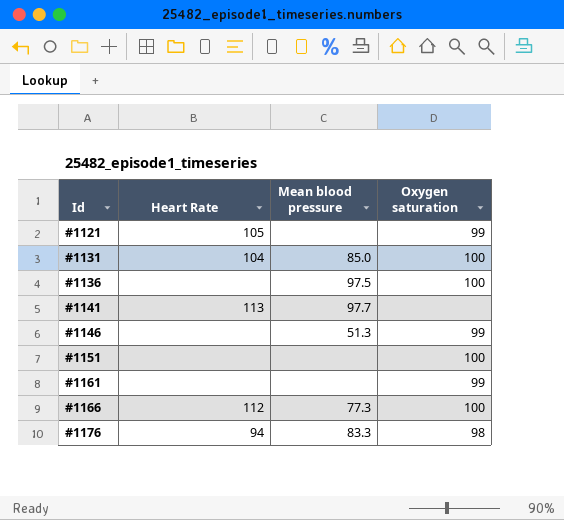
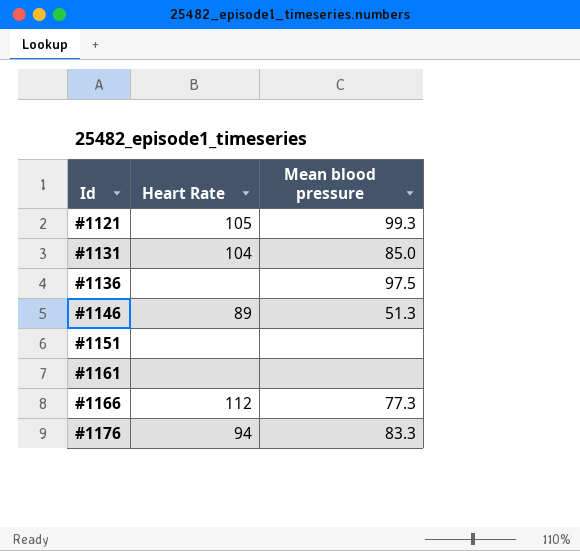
column Oxygen saturation | position: 4 -> none
row #1141: 113 | 97.7 | none -> none
#1121 | Mean blood pressure: none -> 99.3
#1146 | Heart Rate: none -> 89

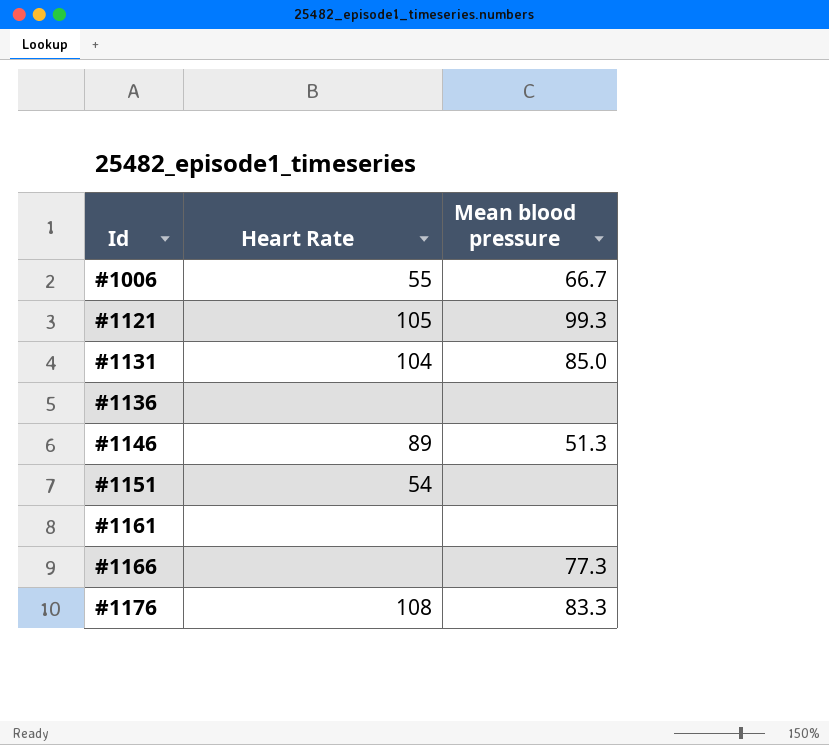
row #1006: none -> 55 | 66.7
#1136 | Mean blood pressure: 97.5 -> none
#1151 | Heart Rate: none -> 54
#1166 | Heart Rate: 112 -> none
#1176 | Heart Rate: 94 -> 108

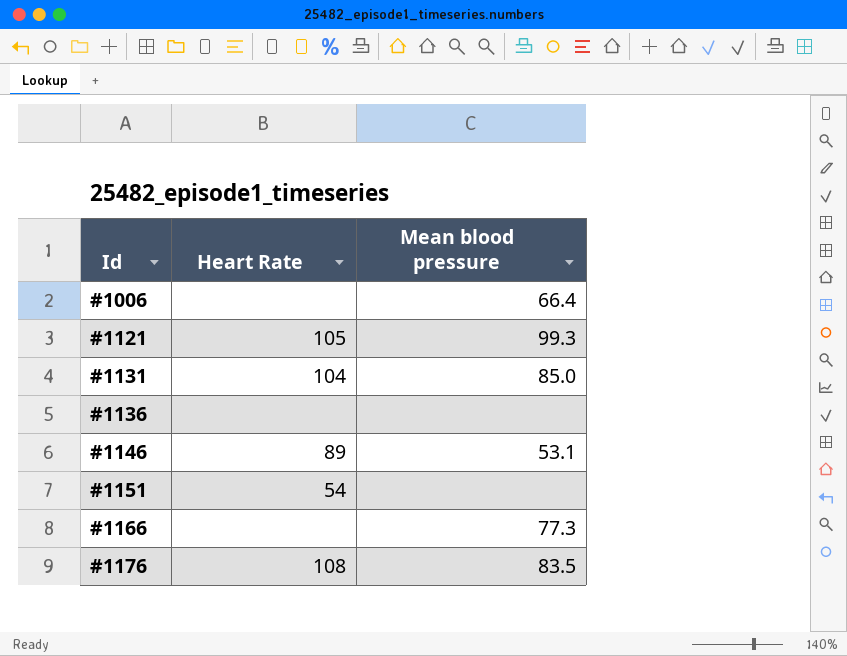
row #1161: none | none -> none
#1006 | Heart Rate: 55 -> none
#1006 | Mean blood pressure: 66.7 -> 66.4
#1146 | Mean blood pressure: 51.3 -> 53.1
#1176 | Mean blood pressure: 83.3 -> 83.5

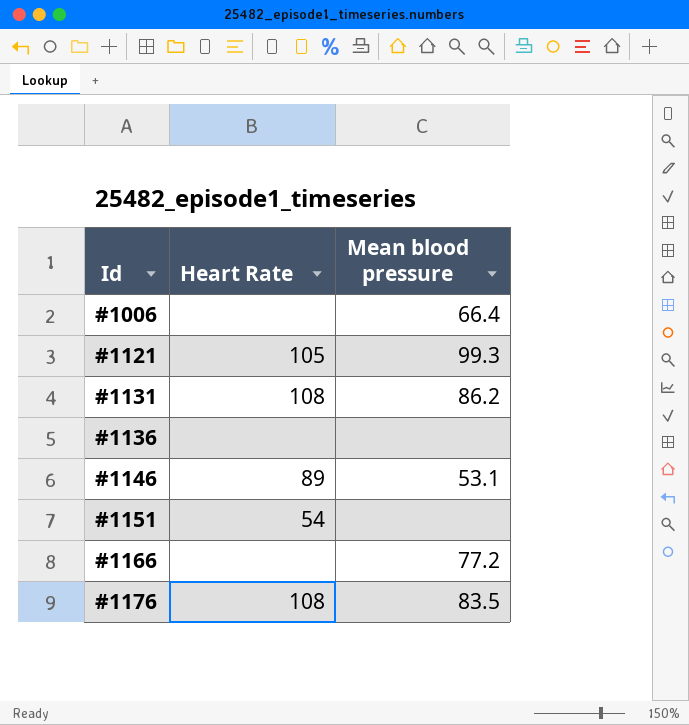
#1131 | Heart Rate: 104 -> 108
#1131 | Mean blood pressure: 85.0 -> 86.2
#1166 | Mean blood pressure: 77.3 -> 77.2

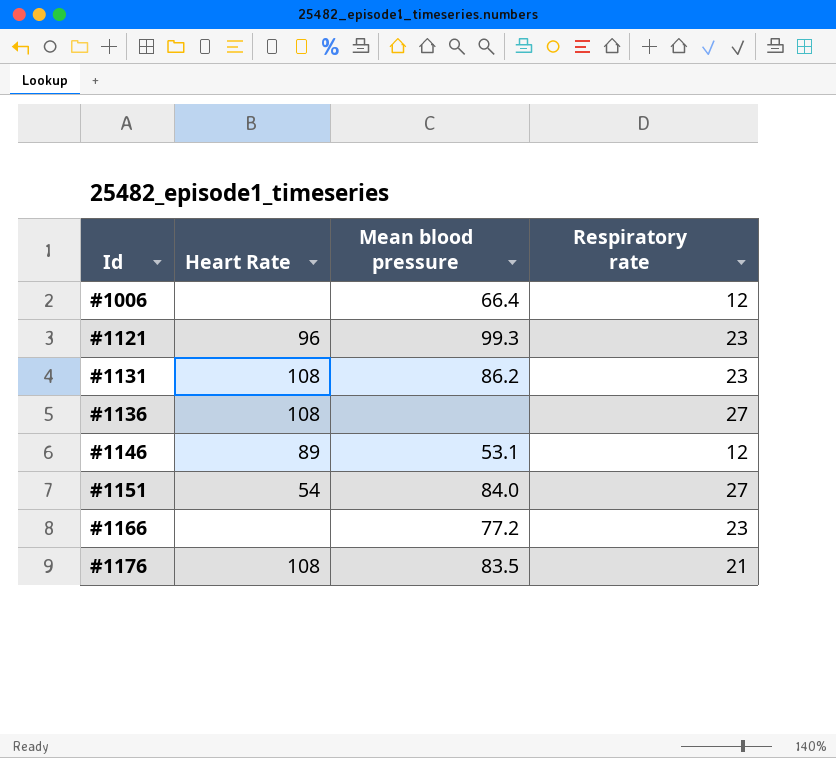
column Respiratory rate | position: none -> 4
#1121 | Heart Rate: 105 -> 96
#1136 | Heart Rate: none -> 108
#1151 | Mean blood pressure: none -> 84.0

